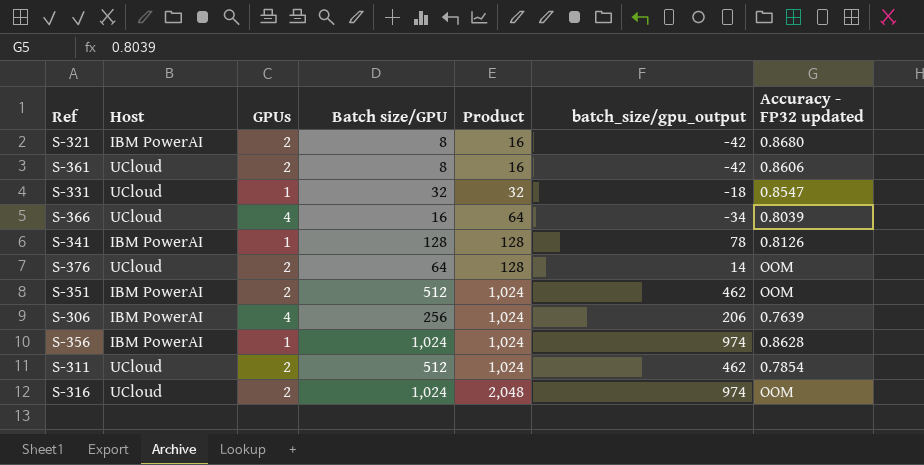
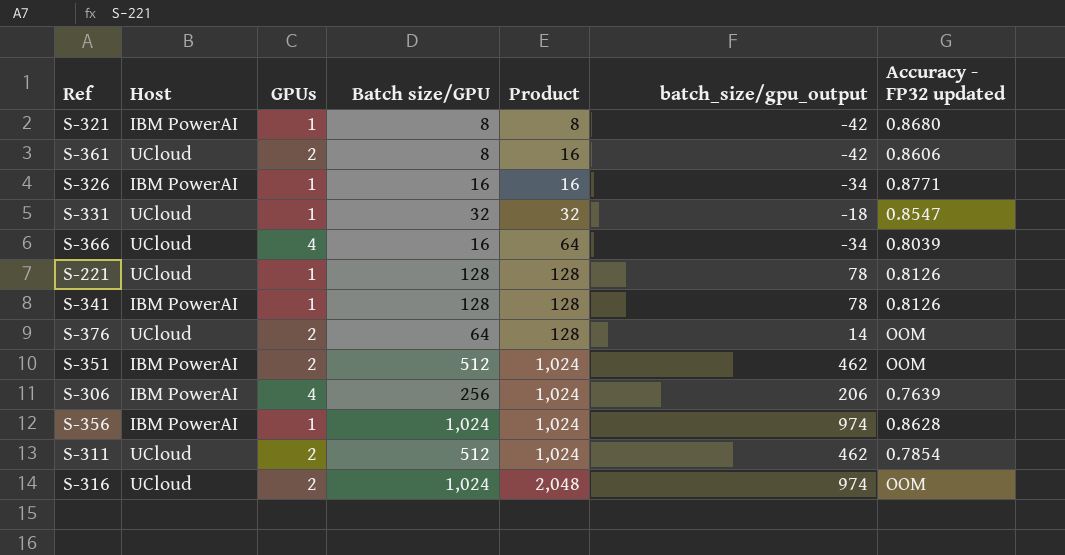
S-321 | GPUs: 2 -> 1
S-321 | Product: 16 -> 8
row S-326: none -> IBM PowerAI | 1 | 16 | 16 | -34 | 0.8771
row S-221: none -> UCloud | 1 | 128 | 128 | 78 | 0.8126

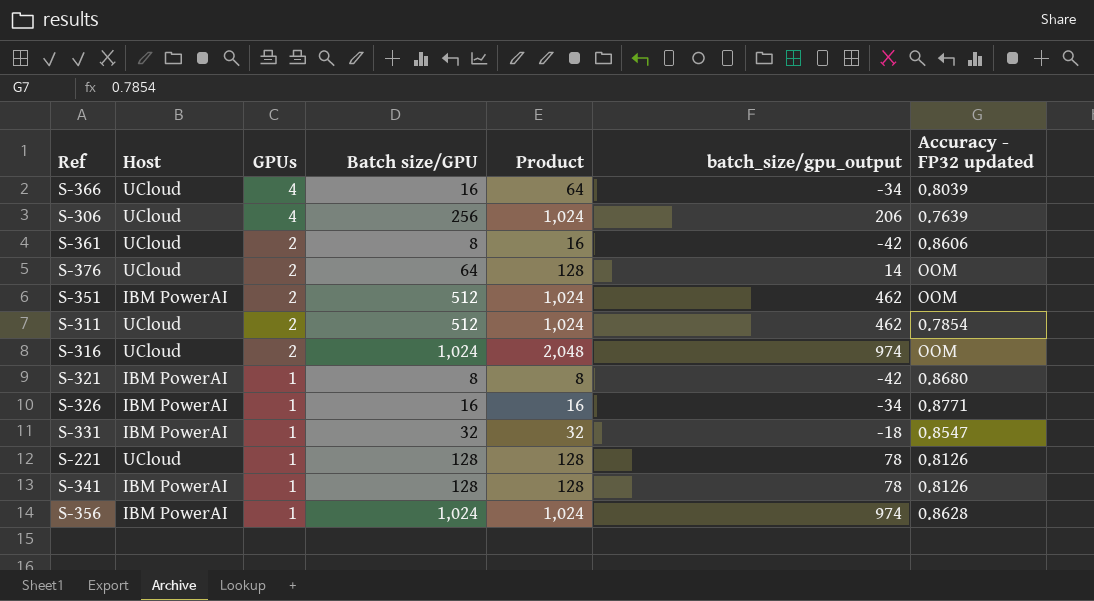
row order: Product ascending -> GPUs descending
S-306 | Host: IBM PowerAI -> UCloud
S-331 | Host: UCloud -> IBM PowerAI

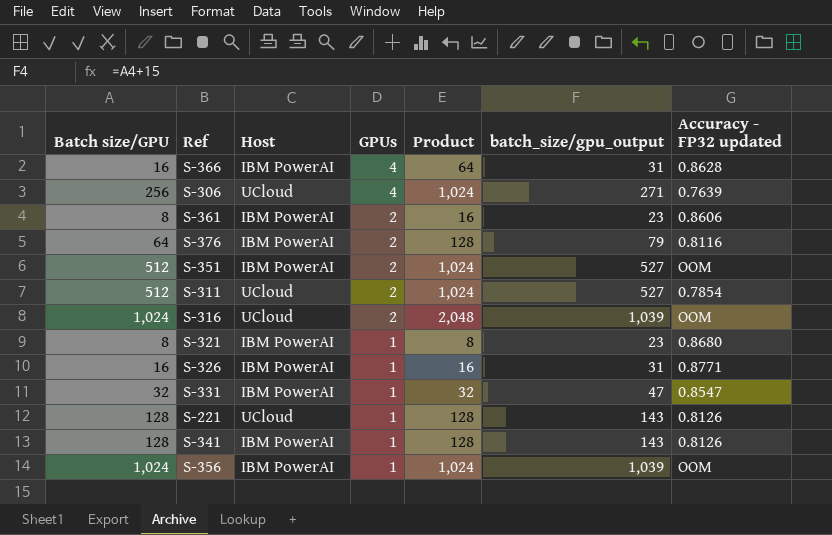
column Batch size/GPU | position: 4 -> 1
column batch_size/gpu_output | formula: [Batch size/GPU] - 50 -> [Batch size/GPU] + 15
S-366 | Host: UCloud -> IBM PowerAI
S-366 | Accuracy - FP32 updated: 0.8039 -> 0.8628
S-361 | Host: UCloud -> IBM PowerAI
S-376 | Host: UCloud -> IBM PowerAI
S-376 | Accuracy - FP32 updated: OOM -> 0.8116
S-356 | Accuracy - FP32 updated: 0.8628 -> OOM

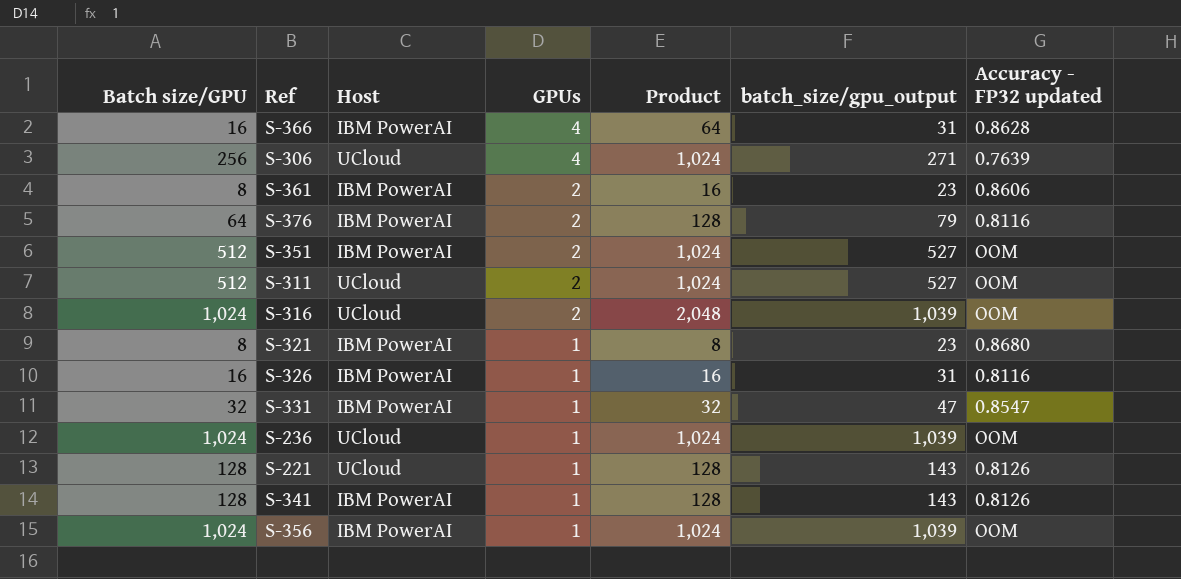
S-311 | Accuracy - FP32 updated: 0.7854 -> OOM
S-326 | Accuracy - FP32 updated: 0.8771 -> 0.8116
row S-236: none -> 1,024 | UCloud | 1 | 1,024 | 1,039 | OOM

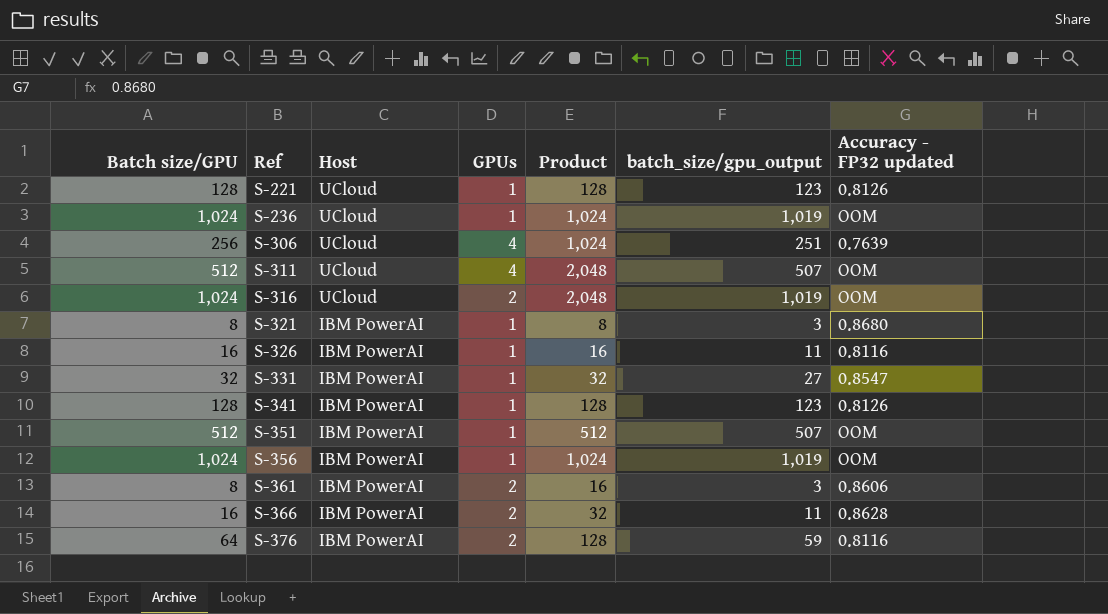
row order: GPUs descending -> Ref ascending
column batch_size/gpu_output | formula: [Batch size/GPU] + 15 -> [Batch size/GPU] - 5
S-311 | GPUs: 2 -> 4
S-311 | Product: 1,024 -> 2,048
S-351 | GPUs: 2 -> 1
S-351 | Product: 1,024 -> 512
S-366 | GPUs: 4 -> 2
S-366 | Product: 64 -> 32

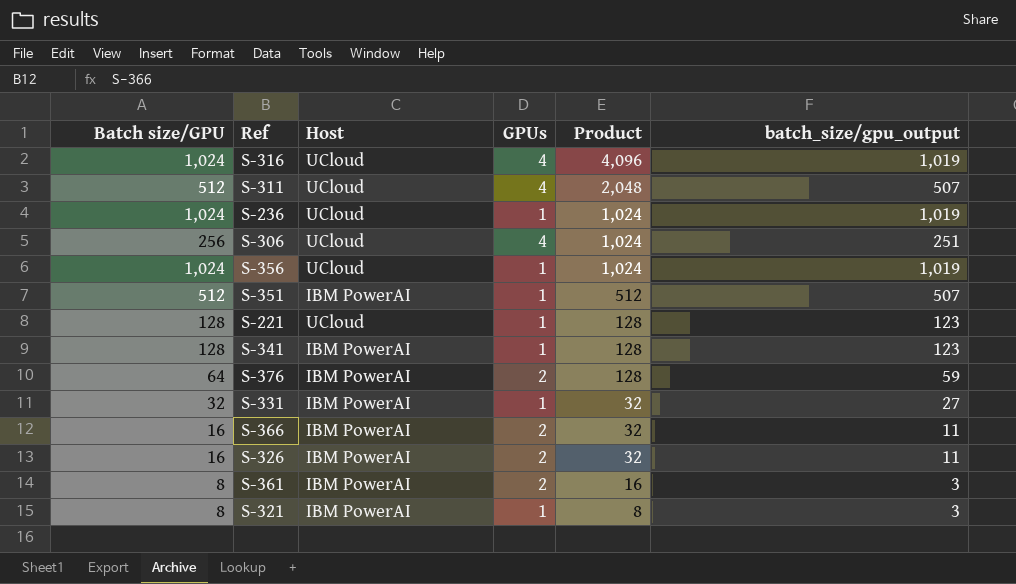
row order: Ref ascending -> Product descending
column Accuracy - FP32 updated | position: 7 -> none
S-316 | GPUs: 2 -> 4
S-316 | Product: 2,048 -> 4,096
S-356 | Host: IBM PowerAI -> UCloud
S-326 | GPUs: 1 -> 2
S-326 | Product: 16 -> 32

